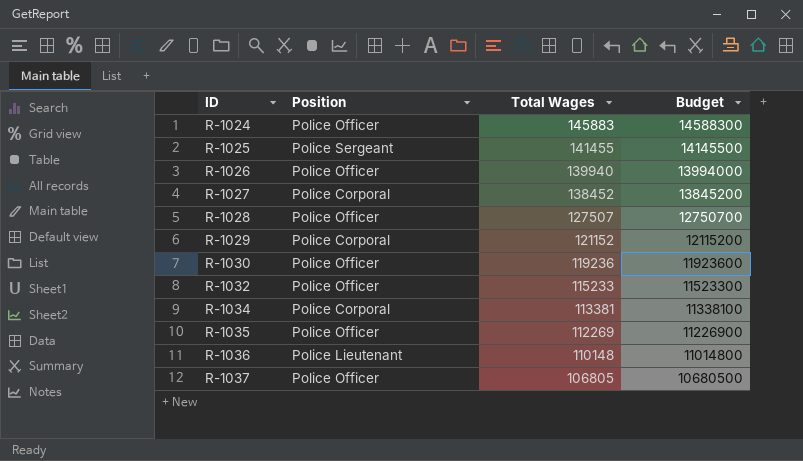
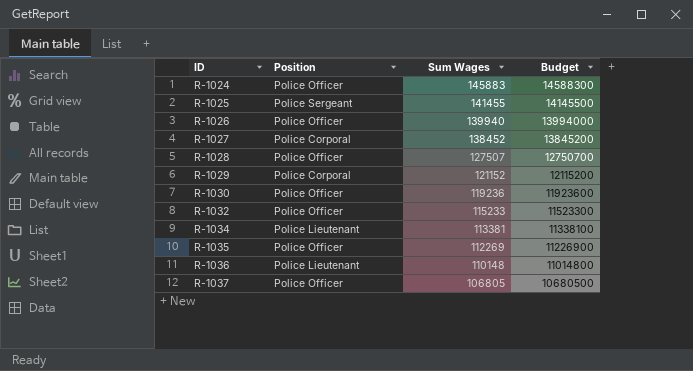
column name: Total Wages -> Sum Wages
R-1034 | Position: Police Corporal -> Police Lieutenant

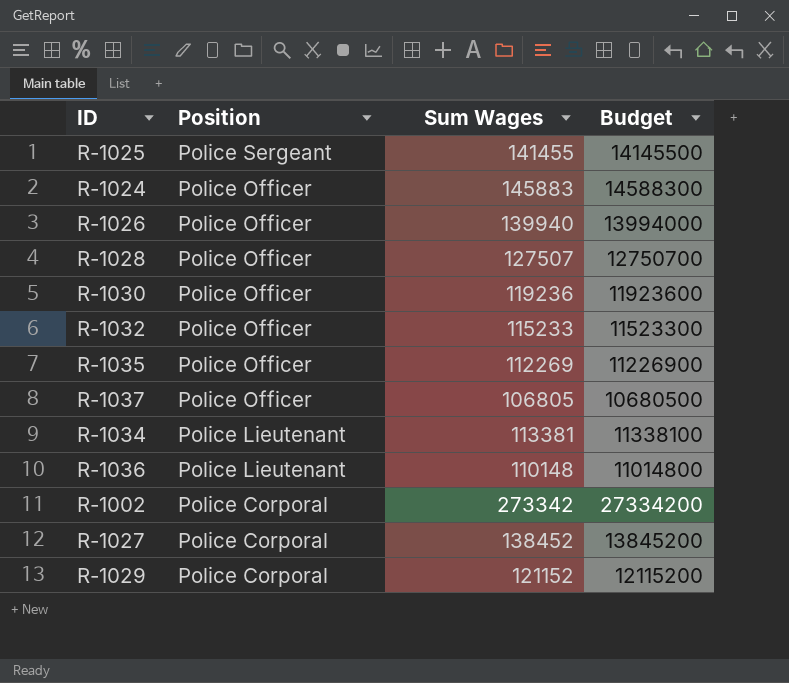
row order: ID ascending -> Position descending
row R-1002: none -> Police Corporal | 273342 | 27334200

